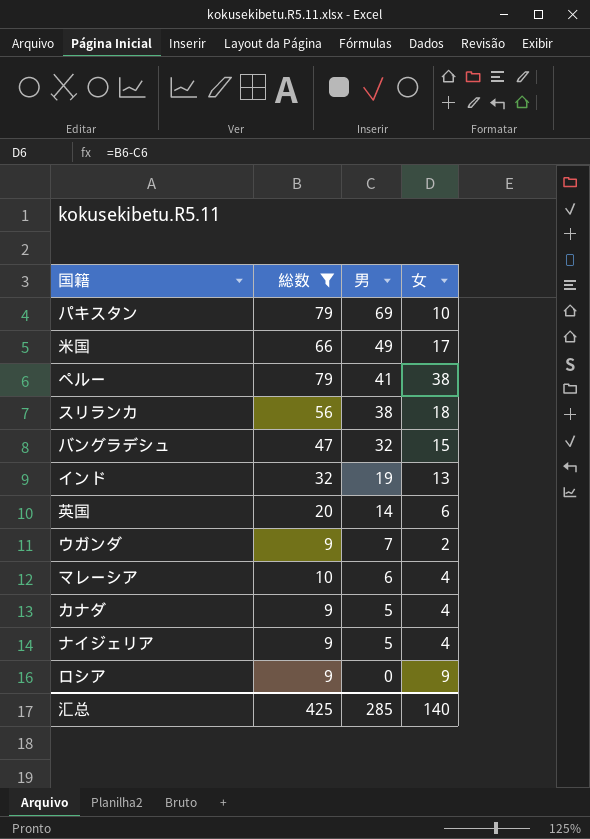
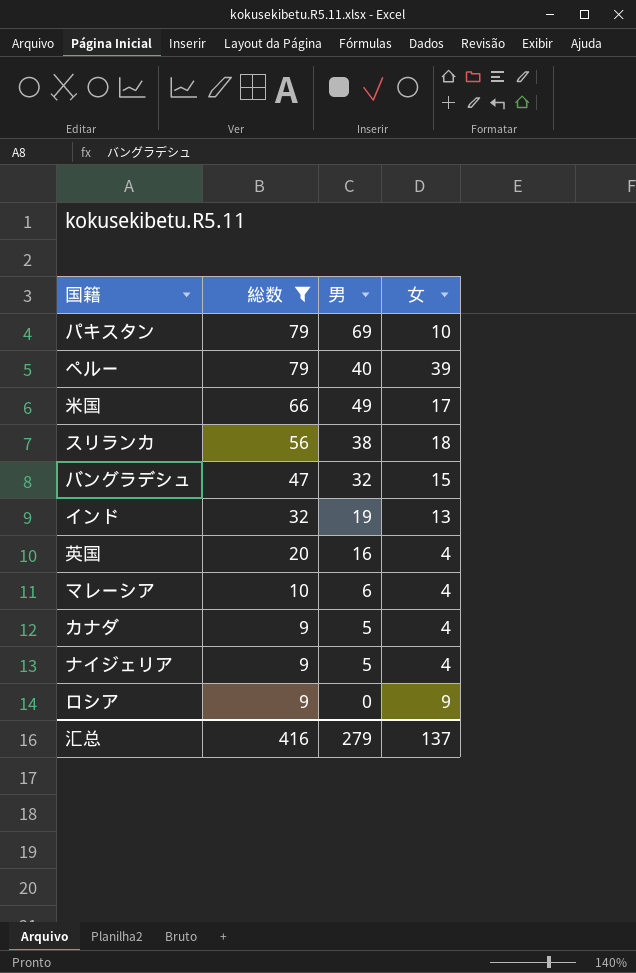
row order: 男 descending -> 総数 descending
row ウガンダ: 9 | 7 | 2 -> none
ペルー | 男: 41 -> 40
ペルー | 女: 38 -> 39
英国 | 男: 14 -> 16
英国 | 女: 6 -> 4
汇总 | 総数: 425 -> 416
汇总 | 男: 285 -> 279
汇总 | 女: 140 -> 137

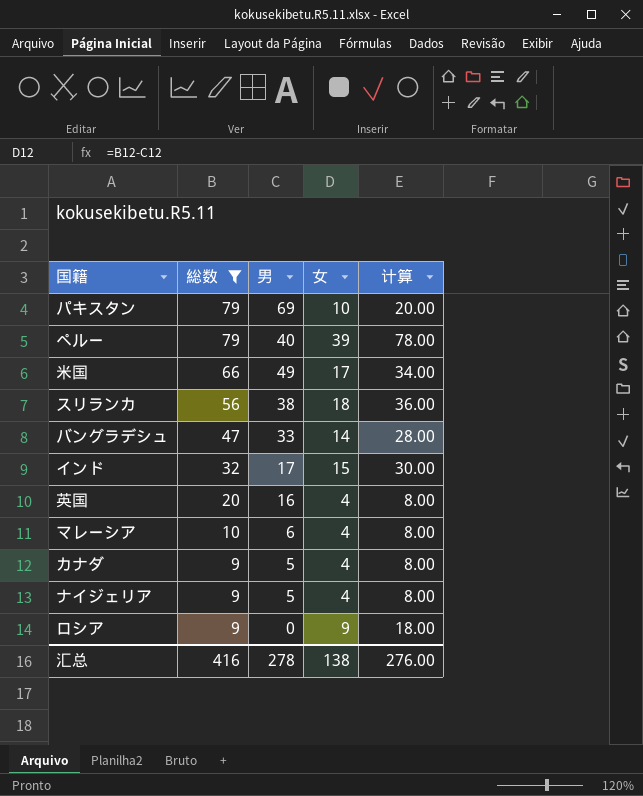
column 计算 | formula: none -> [女] * 2
バングラデシュ | 男: 32 -> 33
バングラデシュ | 女: 15 -> 14
インド | 男: 19 -> 17
インド | 女: 13 -> 15
汇总 | 男: 279 -> 278
汇总 | 女: 137 -> 138

